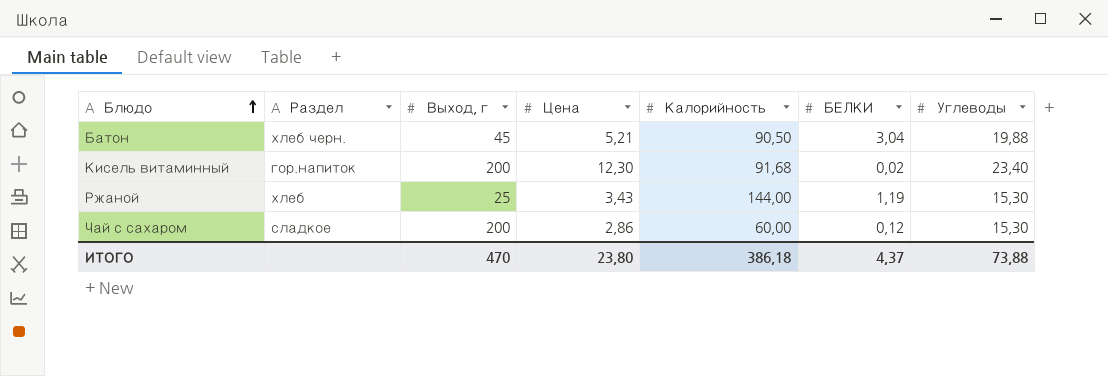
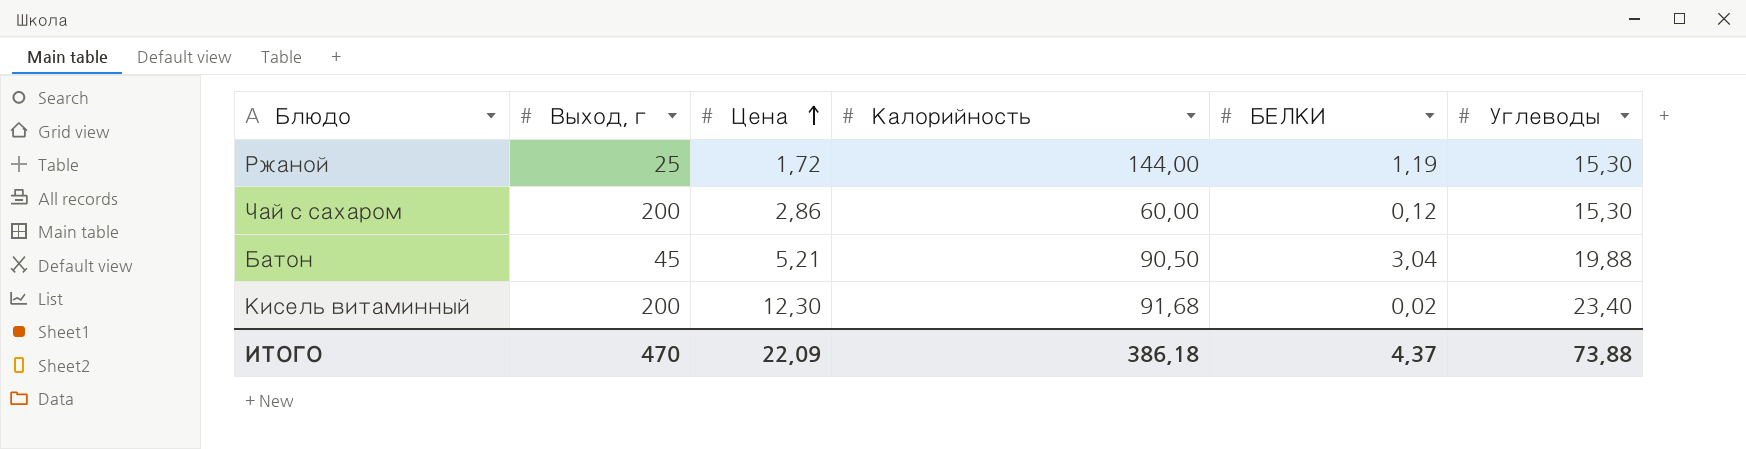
row order: Блюдо ascending -> Цена ascending
column Раздел | position: 2 -> none
Ржаной | Цена: 3,43 -> 1,72
ИТОГО | Цена: 23,80 -> 22,09

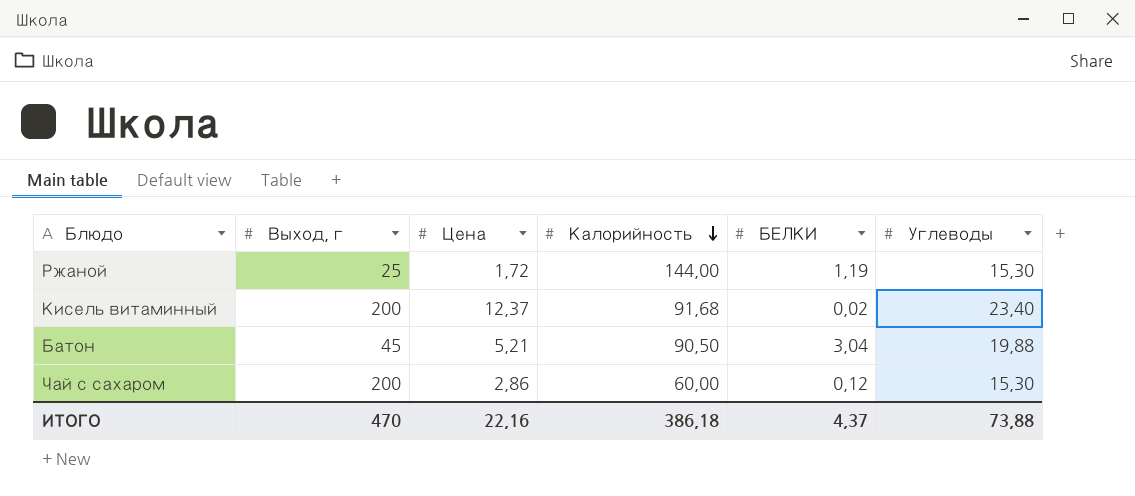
row order: Цена ascending -> Калорийность descending
Кисель витаминный | Цена: 12,30 -> 12,37
ИТОГО | Цена: 22,09 -> 22,16

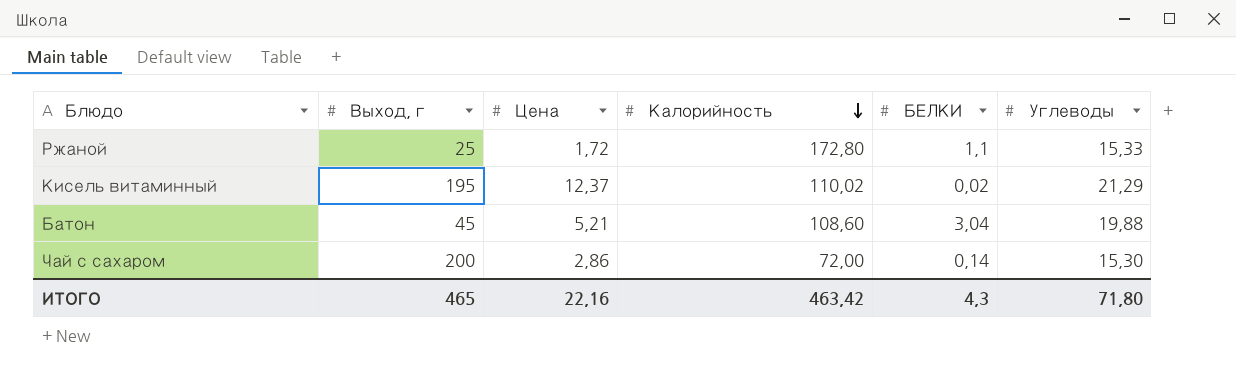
Ржаной | Калорийность: 144,00 -> 172,80
Ржаной | БЕЛКИ: 1,19 -> 1,1
Ржаной | Углеводы: 15,30 -> 15,33
Кисель витаминный | Выход, г: 200 -> 195
Кисель витаминный | Калорийность: 91,68 -> 110,02
Кисель витаминный | Углеводы: 23,40 -> 21,29
Батон | Калорийность: 90,50 -> 108,60
Чай с сахаром | Калорийность: 60,00 -> 72,00
Чай с сахаром | БЕЛКИ: 0,12 -> 0,14
ИТОГО | Выход, г: 470 -> 465
ИТОГО | Калорийность: 386,18 -> 463,42
ИТОГО | БЕЛКИ: 4,37 -> 4,3
ИТОГО | Углеводы: 73,88 -> 71,80

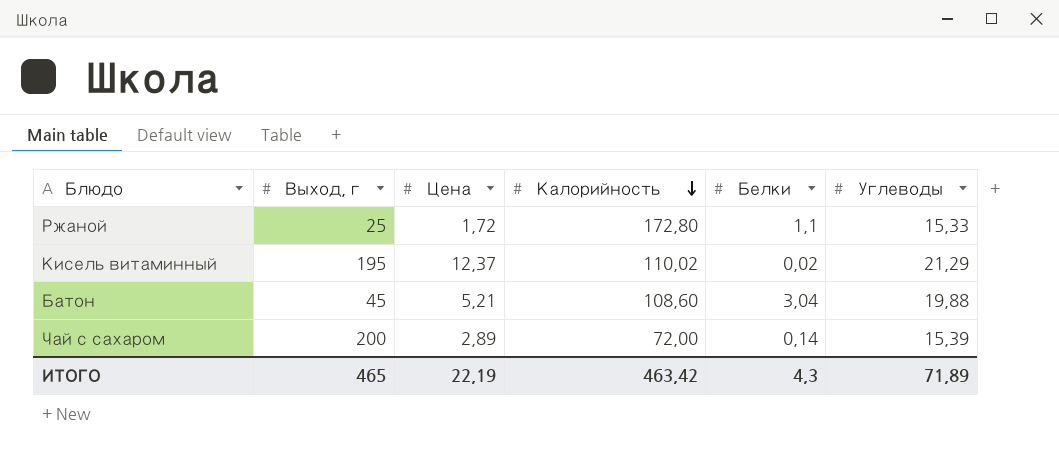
column name: БЕЛКИ -> Белки
Чай с сахаром | Цена: 2,86 -> 2,89
Чай с сахаром | Углеводы: 15,30 -> 15,39
ИТОГО | Цена: 22,16 -> 22,19
ИТОГО | Углеводы: 71,80 -> 71,89

